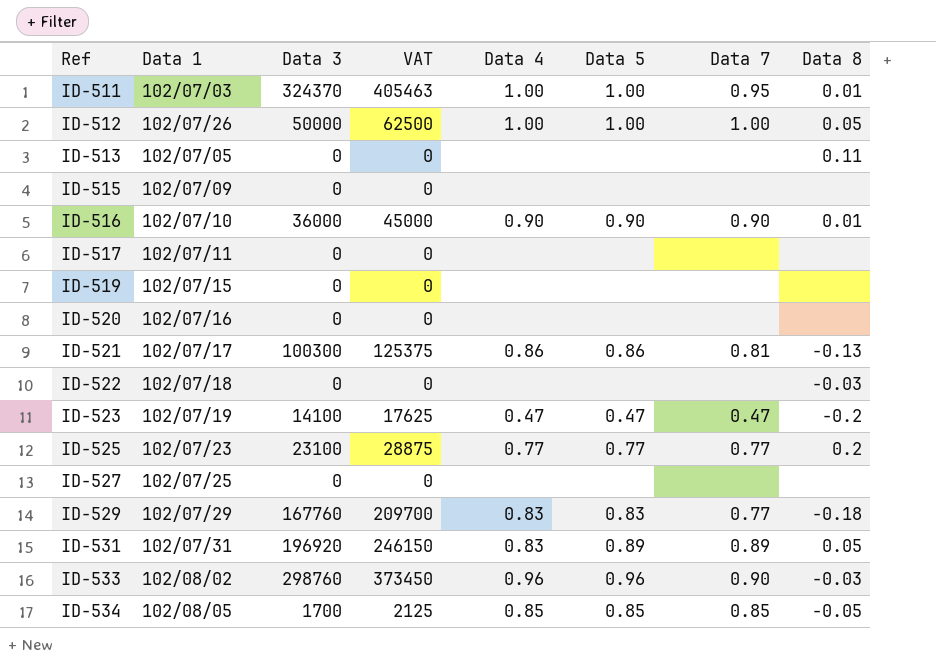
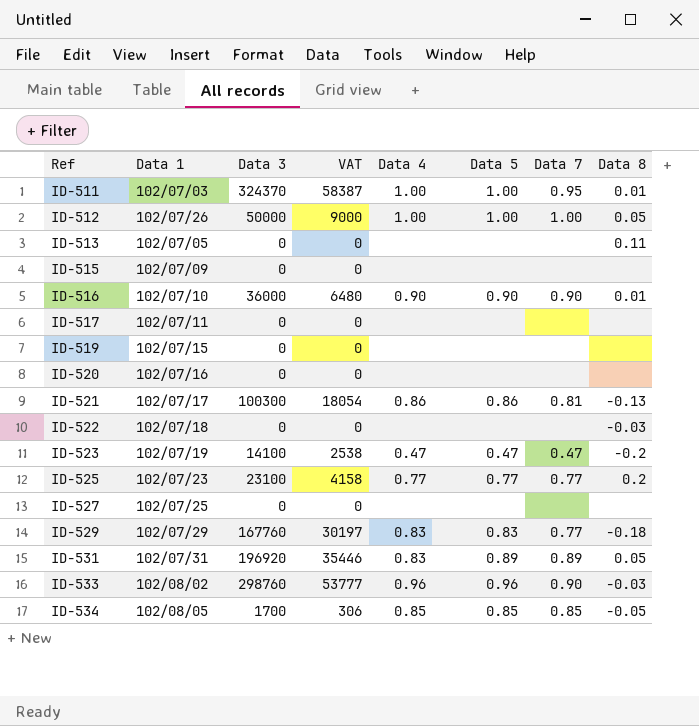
column VAT | formula: [Data 3] * 1.25 -> [Data 3] * 0.18

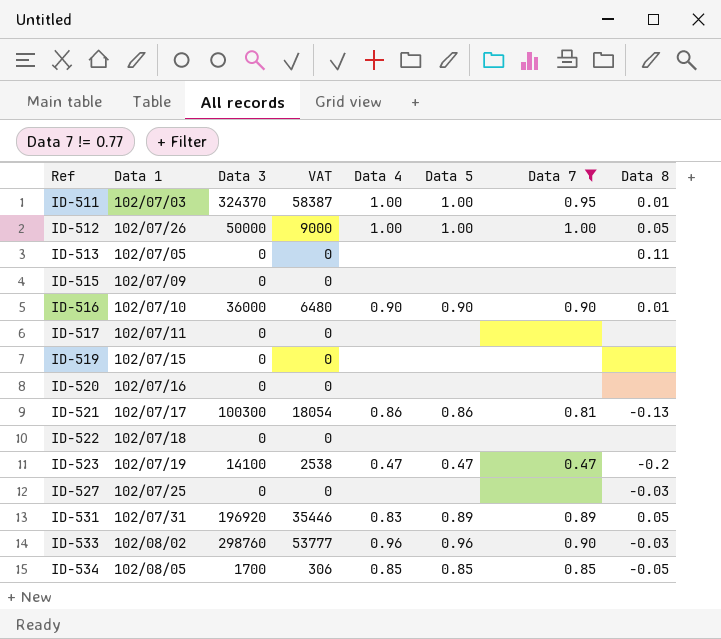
filter: none -> Data 7 != 0.77
ID-522 | Data 8: -0.03 -> none
ID-527 | Data 8: none -> -0.03

